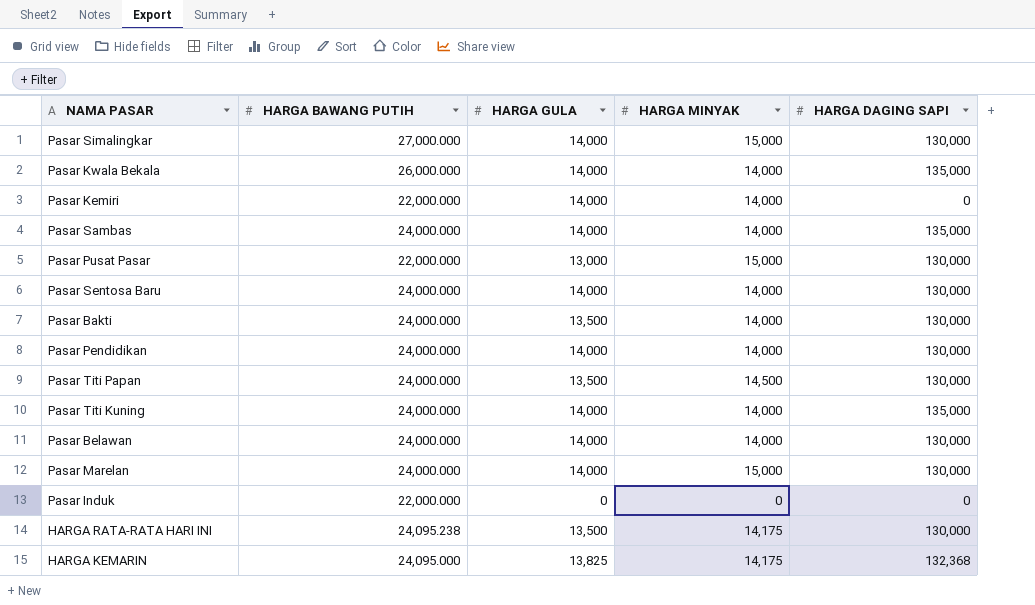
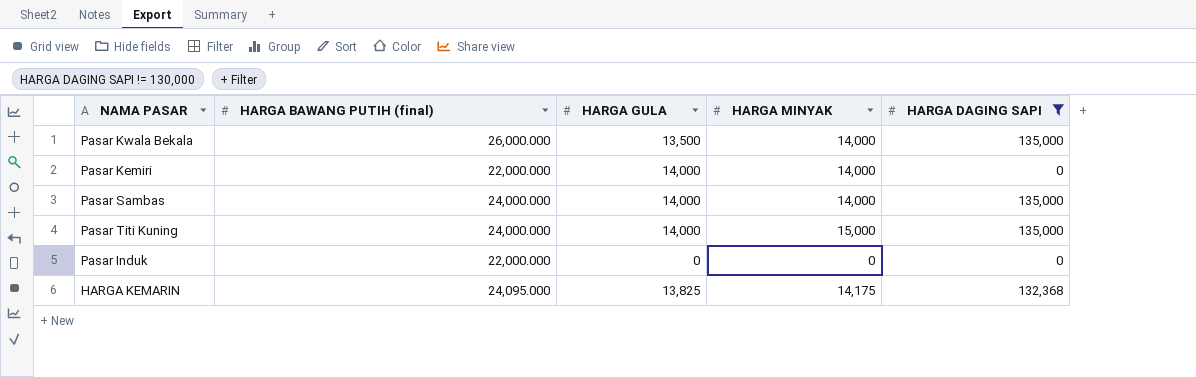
filter: none -> HARGA DAGING SAPI != 130,000
column name: HARGA BAWANG PUTIH -> HARGA BAWANG PUTIH (final)
Pasar Kwala Bekala | HARGA GULA: 14,000 -> 13,500
Pasar Titi Kuning | HARGA MINYAK: 14,000 -> 15,000

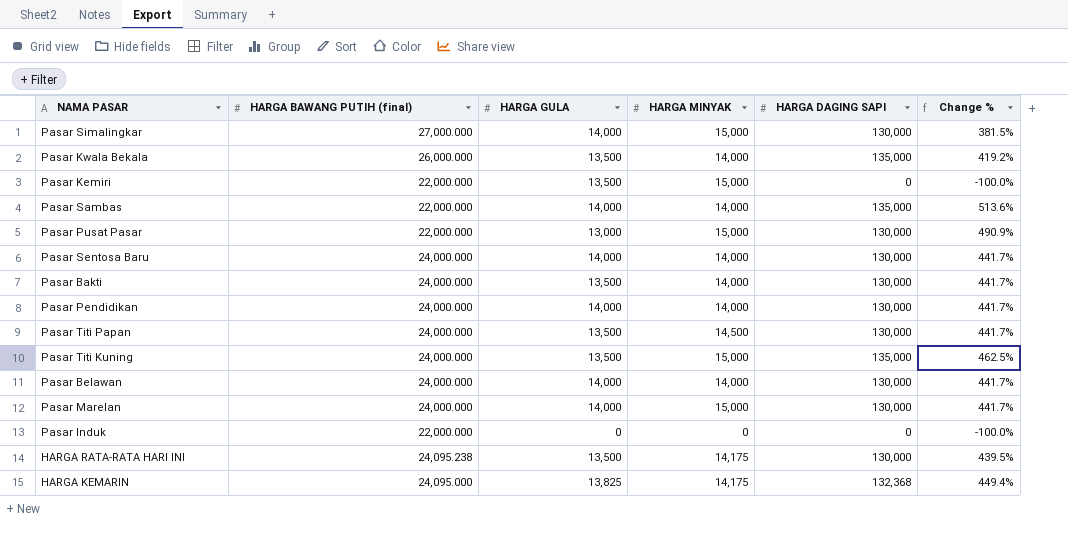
filter: HARGA DAGING SAPI != 130,000 -> none
column Change % | formula: none -> ([HARGA DAGING SAPI] - [HARGA BAWANG PUTIH (final)]) / [HARGA BAWANG PUTIH (final)]
Pasar Kemiri | HARGA GULA: 14,000 -> 13,500
Pasar Kemiri | HARGA MINYAK: 14,000 -> 15,000
Pasar Sambas | HARGA BAWANG PUTIH (final): 24,000.000 -> 22,000.000
Pasar Titi Kuning | HARGA GULA: 14,000 -> 13,500

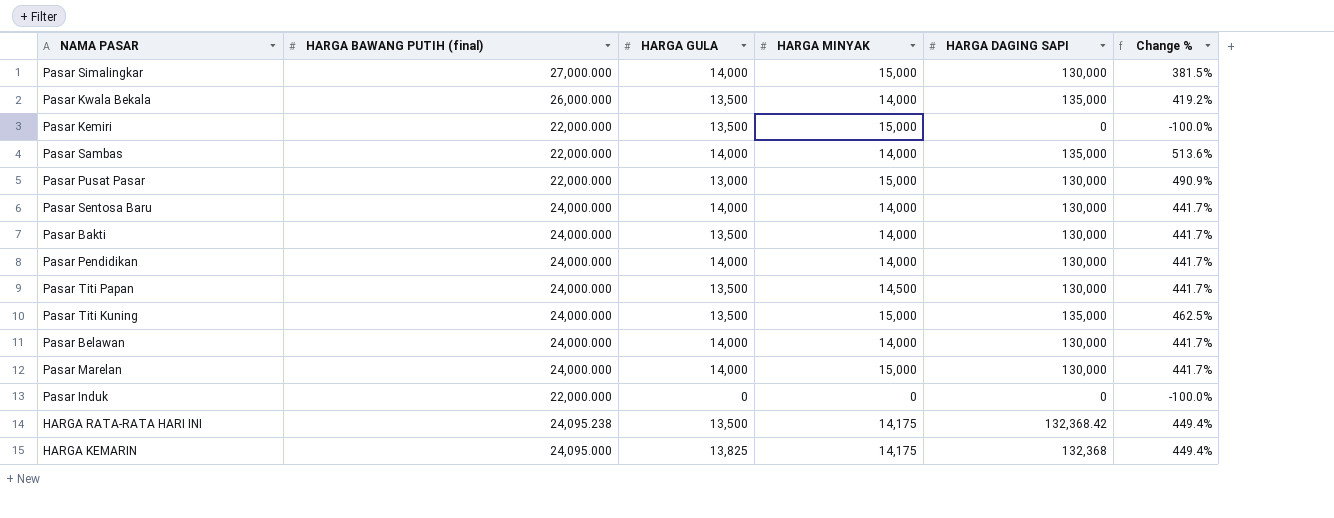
HARGA RATA-RATA HARI INI | HARGA DAGING SAPI: 130,000 -> 132,368.42
HARGA RATA-RATA HARI INI | Change %: 439.5% -> 449.4%

